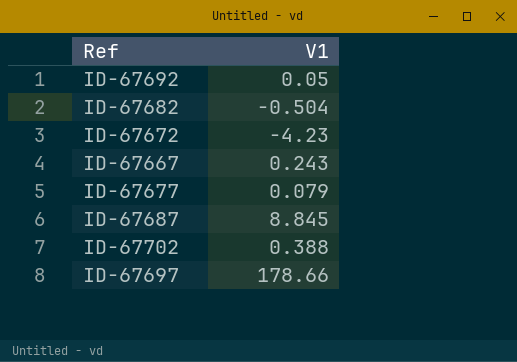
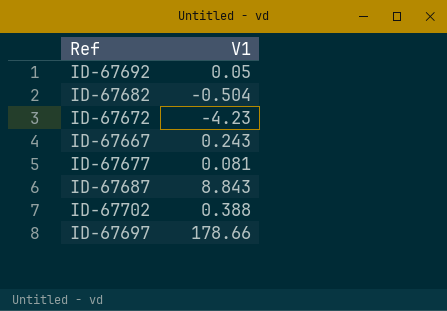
ID-67677 | V1: 0.079 -> 0.081
ID-67687 | V1: 8.845 -> 8.843

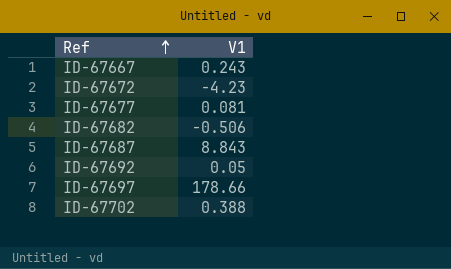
row order: none -> Ref ascending
ID-67682 | V1: -0.504 -> -0.506

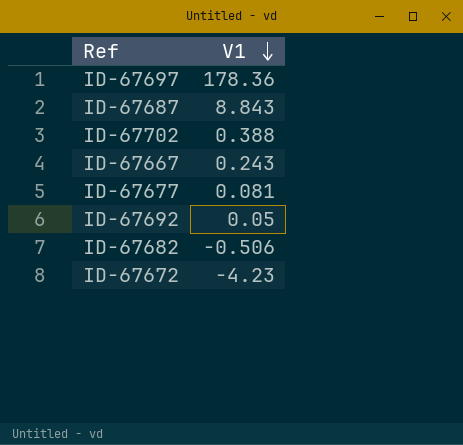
row order: Ref ascending -> V1 descending
ID-67697 | V1: 178.66 -> 178.36

